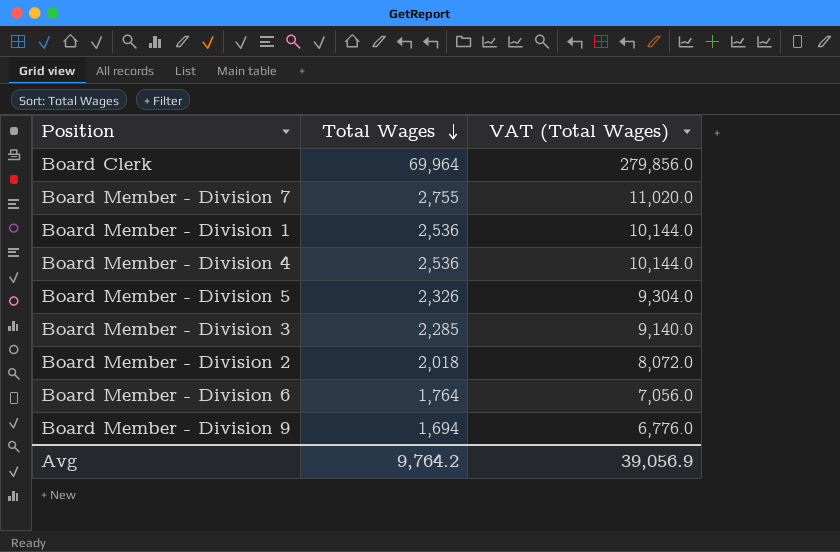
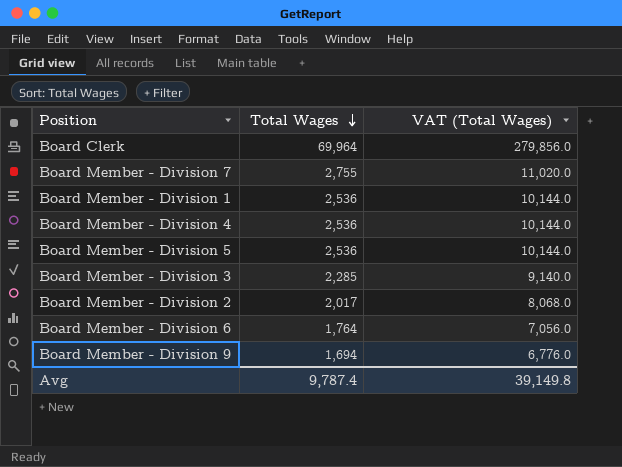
Board Member - Division 5 | Total Wages: 2,326 -> 2,536
Board Member - Division 5 | VAT (Total Wages): 9,304.0 -> 10,144.0
Board Member - Division 2 | Total Wages: 2,018 -> 2,017
Board Member - Division 2 | VAT (Total Wages): 8,072.0 -> 8,068.0
Avg | Total Wages: 9,764.2 -> 9,787.4
Avg | VAT (Total Wages): 39,056.9 -> 39,149.8

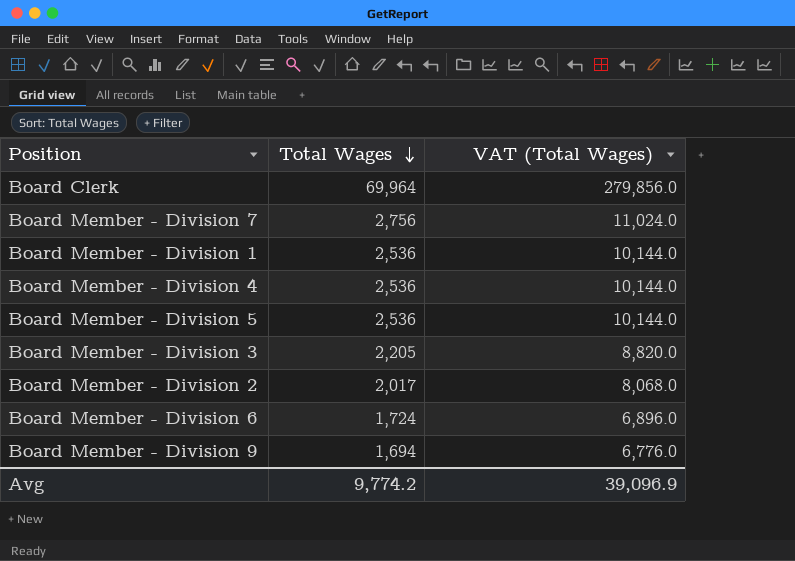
Board Member - Division 7 | Total Wages: 2,755 -> 2,756
Board Member - Division 7 | VAT (Total Wages): 11,020.0 -> 11,024.0
Board Member - Division 3 | Total Wages: 2,285 -> 2,205
Board Member - Division 3 | VAT (Total Wages): 9,140.0 -> 8,820.0
Board Member - Division 6 | Total Wages: 1,764 -> 1,724
Board Member - Division 6 | VAT (Total Wages): 7,056.0 -> 6,896.0
Avg | Total Wages: 9,787.4 -> 9,774.2
Avg | VAT (Total Wages): 39,149.8 -> 39,096.9

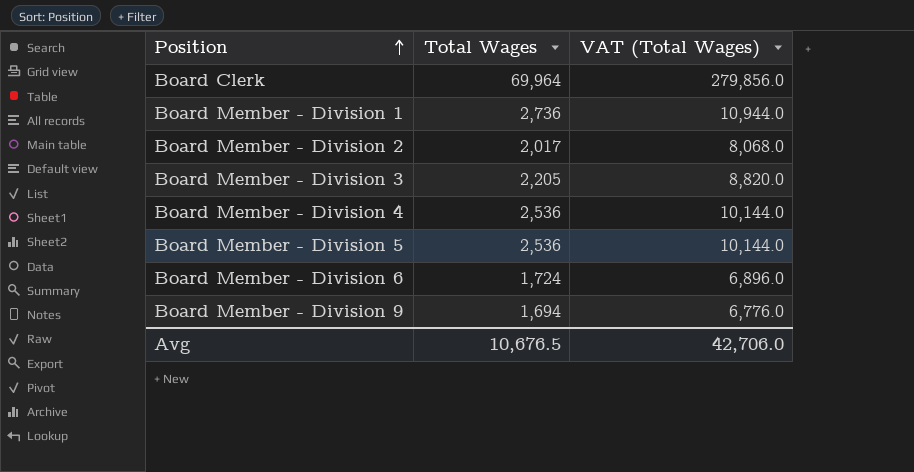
row order: Total Wages descending -> Position ascending
row Board Member - Division 7: 2,756 | 11,024.0 -> none
Board Member - Division 1 | Total Wages: 2,536 -> 2,736
Board Member - Division 1 | VAT (Total Wages): 10,144.0 -> 10,944.0
Avg | Total Wages: 9,774.2 -> 10,676.5
Avg | VAT (Total Wages): 39,096.9 -> 42,706.0

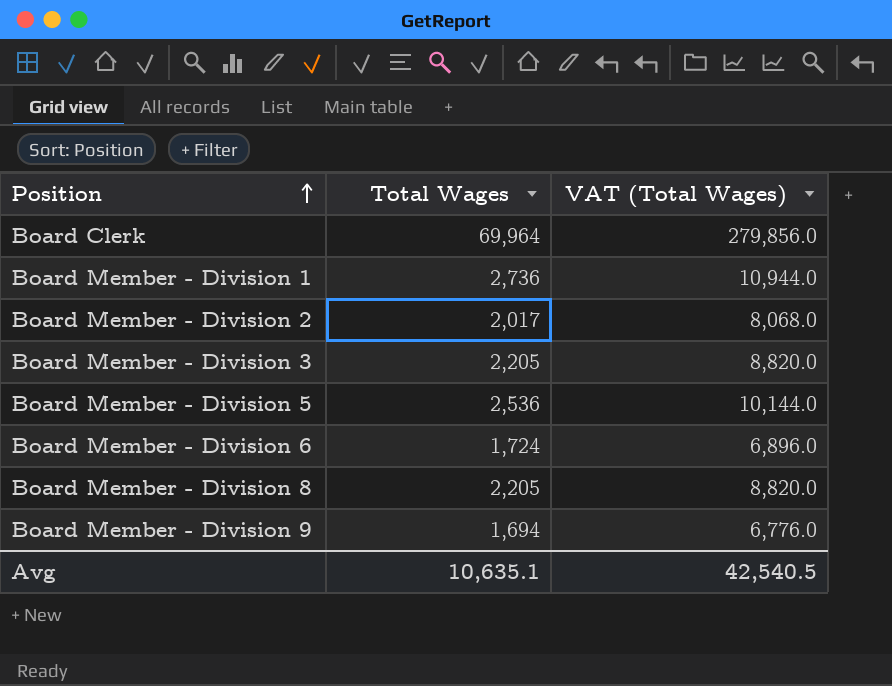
row Board Member - Division 4: 2,536 | 10,144.0 -> none
row Board Member - Division 8: none -> 2,205 | 8,820.0
Avg | Total Wages: 10,676.5 -> 10,635.1
Avg | VAT (Total Wages): 42,706.0 -> 42,540.5

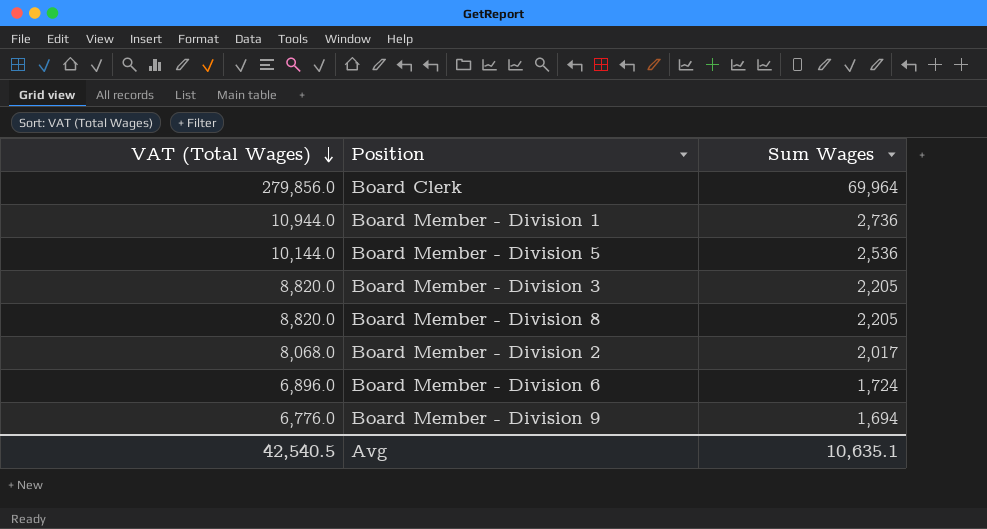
row order: Position ascending -> VAT (Total Wages) descending
column VAT (Total Wages) | position: 3 -> 1
column name: Total Wages -> Sum Wages

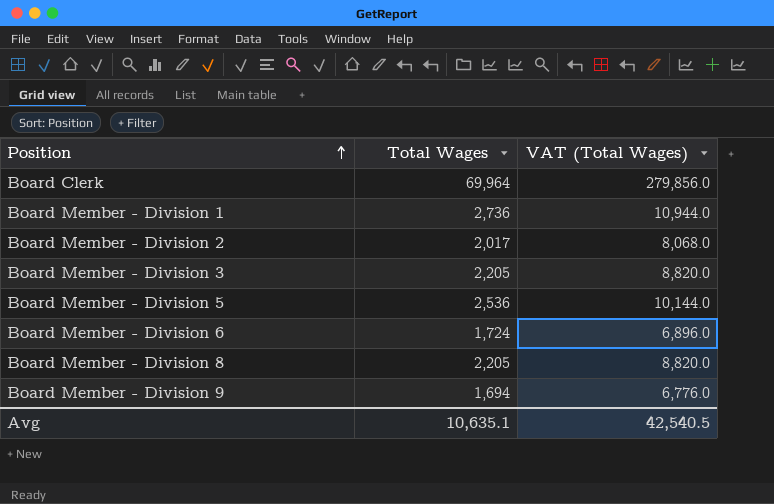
row order: VAT (Total Wages) descending -> Position ascending
column name: Sum Wages -> Total Wages
column VAT (Total Wages) | position: 1 -> 3

